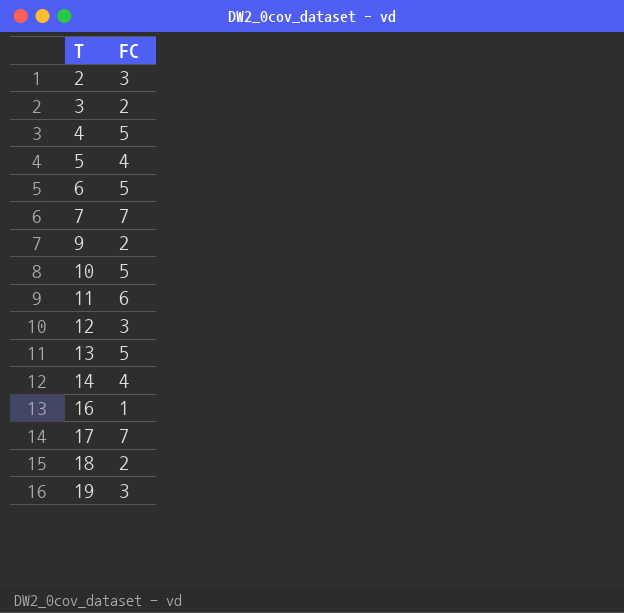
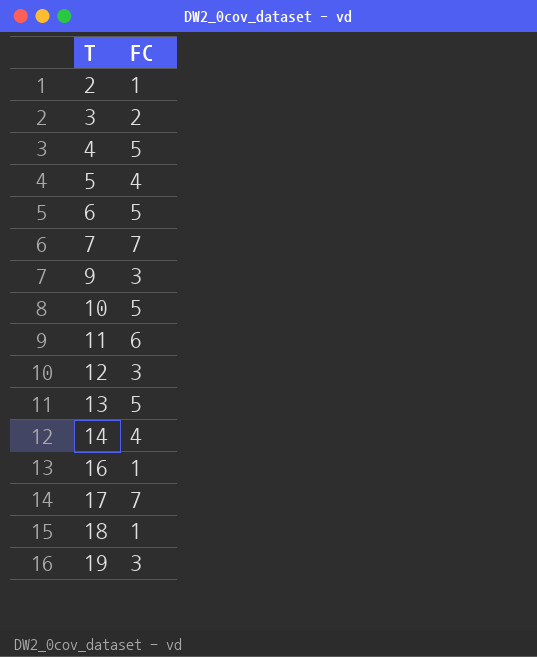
2 | FC: 3 -> 1
9 | FC: 2 -> 3
18 | FC: 2 -> 1

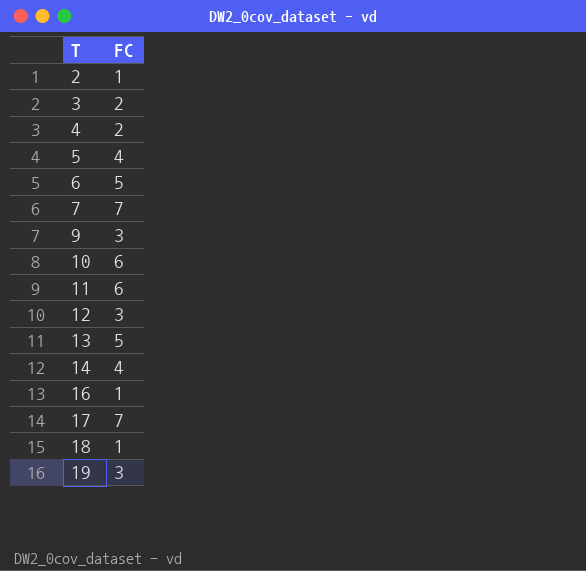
4 | FC: 5 -> 2
10 | FC: 5 -> 6

